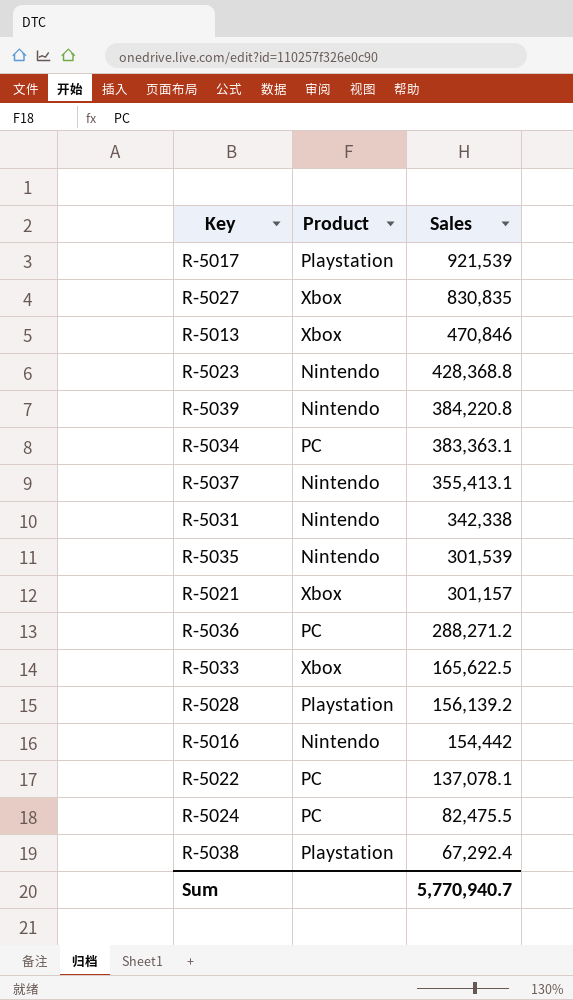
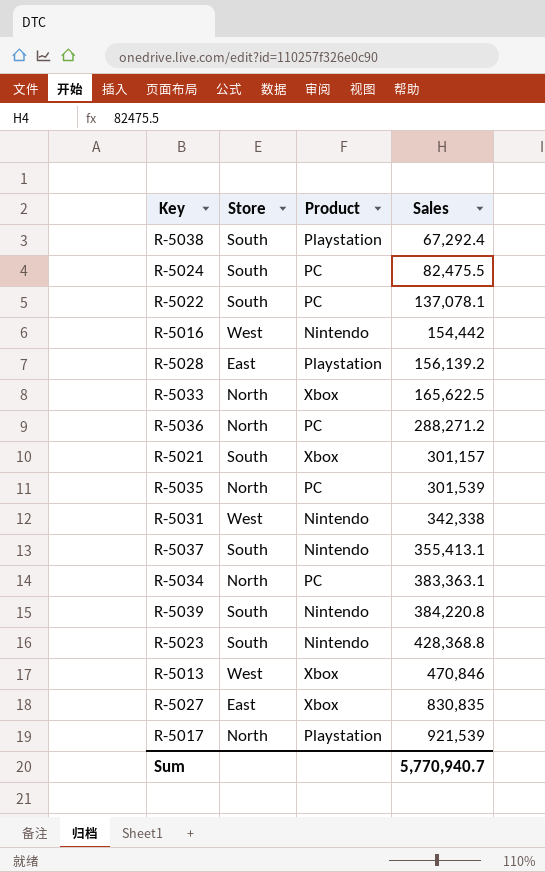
row order: Sales descending -> Sales ascending
column Store | position: none -> 2
R-5035 | Product: Nintendo -> PC

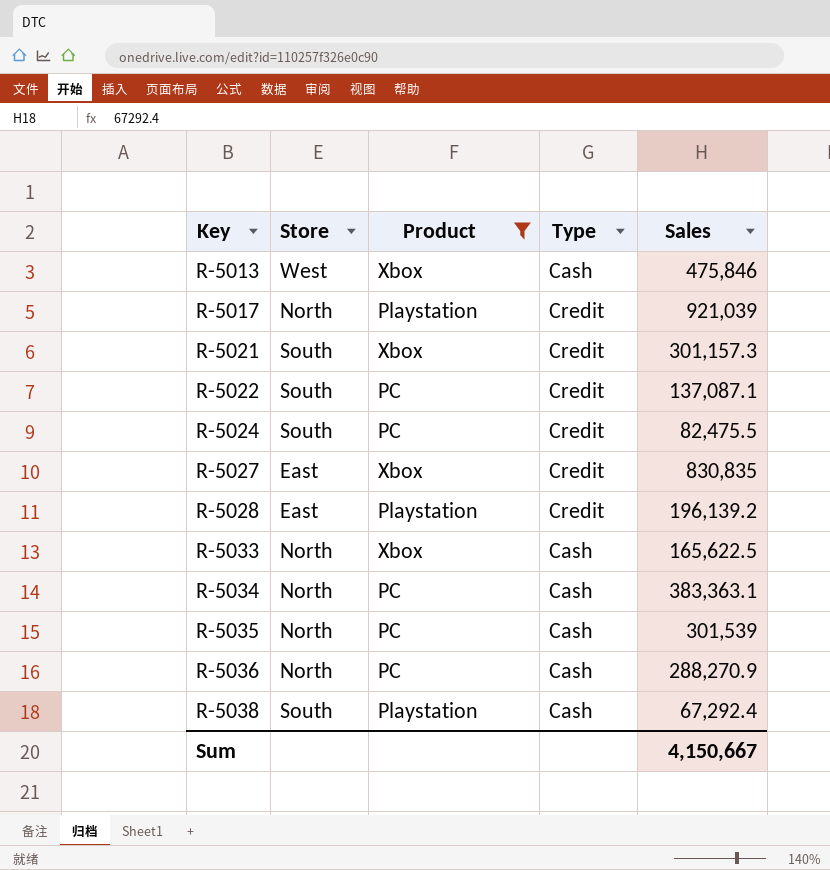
filter: none -> Product != Nintendo
row order: Sales ascending -> Key ascending
column Type | position: none -> 4
R-5013 | Sales: 470,846 -> 475,846
R-5017 | Sales: 921,539 -> 921,039
R-5021 | Sales: 301,157 -> 301,157.3
R-5022 | Sales: 137,078.1 -> 137,087.1
R-5028 | Sales: 156,139.2 -> 196,139.2
R-5036 | Sales: 288,271.2 -> 288,270.9
Sum | Sales: 5,770,940.7 -> 4,150,667

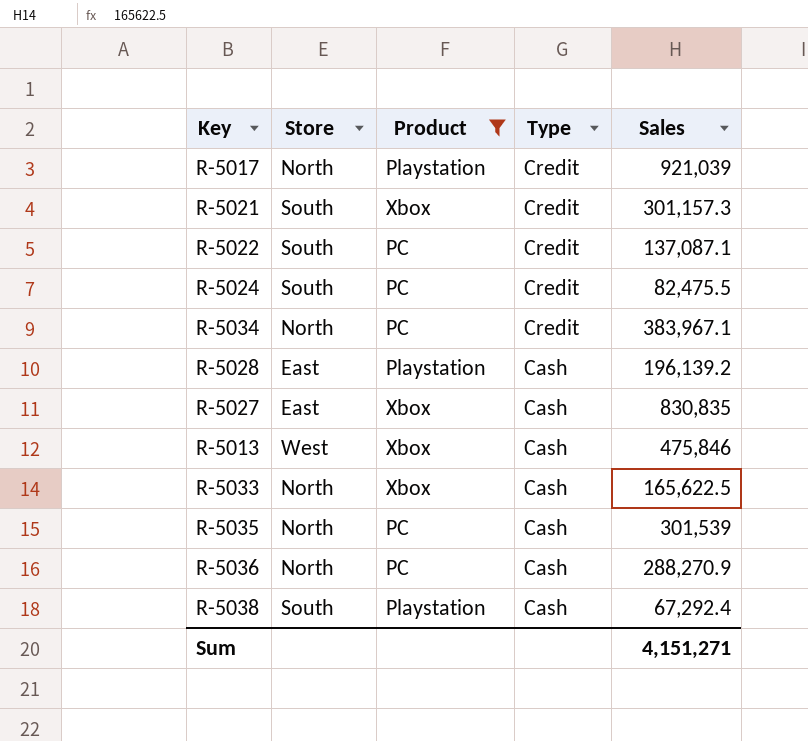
row order: Key ascending -> Type descending
R-5034 | Type: Cash -> Credit
R-5034 | Sales: 383,363.1 -> 383,967.1
R-5028 | Type: Credit -> Cash
R-5027 | Type: Credit -> Cash
Sum | Sales: 4,150,667 -> 4,151,271

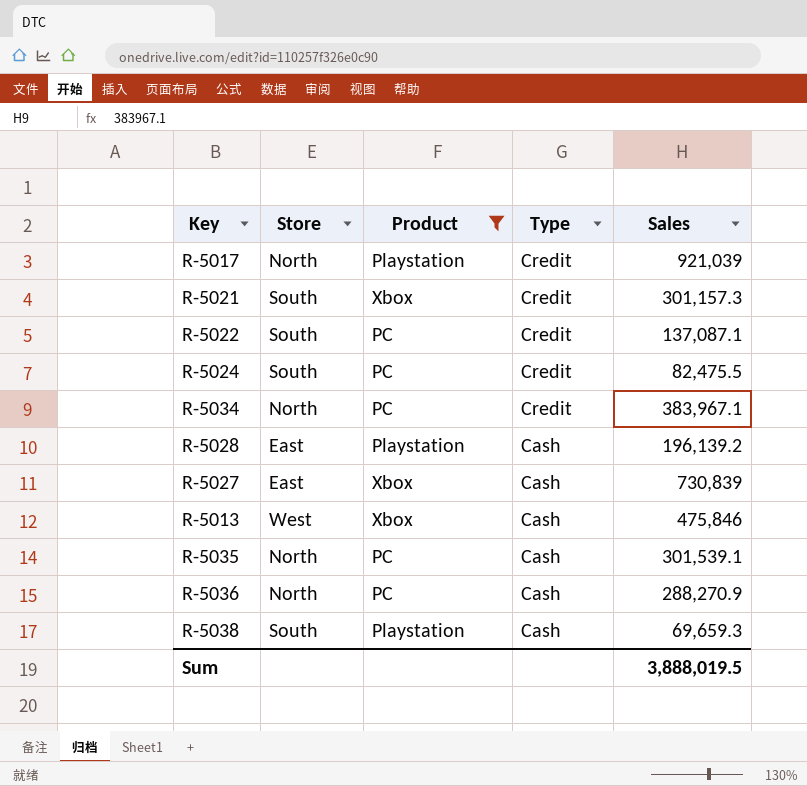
row R-5033: North | Xbox | Cash | 165,622.5 -> none
R-5027 | Sales: 830,835 -> 730,839
R-5035 | Sales: 301,539 -> 301,539.1
R-5038 | Sales: 67,292.4 -> 69,659.3
Sum | Sales: 4,151,271 -> 3,888,019.5

